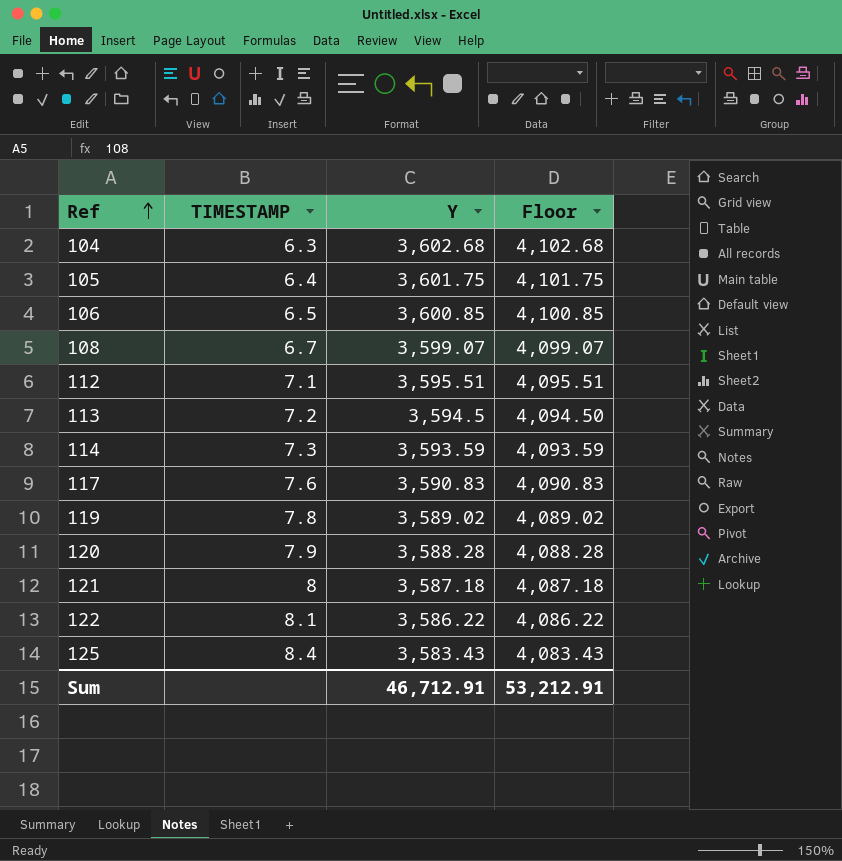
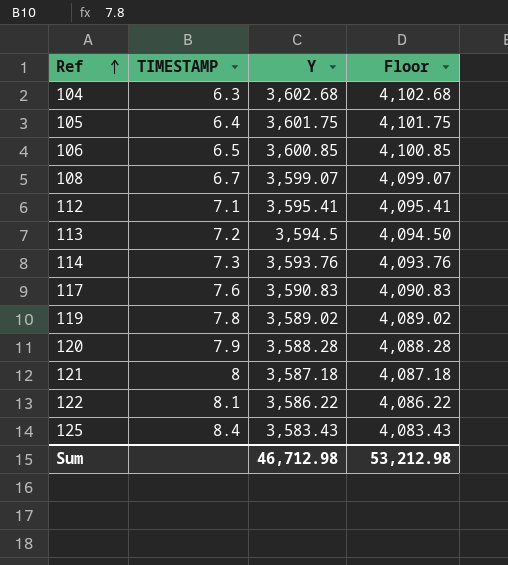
112 | Y: 3,595.51 -> 3,595.41
112 | Floor: 4,095.51 -> 4,095.41
114 | Y: 3,593.59 -> 3,593.76
114 | Floor: 4,093.59 -> 4,093.76
Sum | Y: 46,712.91 -> 46,712.98
Sum | Floor: 53,212.91 -> 53,212.98

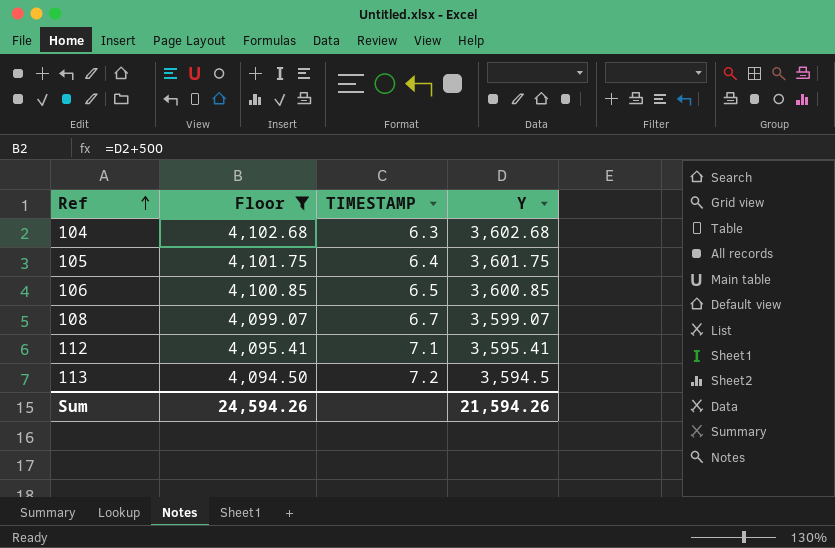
filter: none -> Floor >= 4,094.50
column Floor | position: 4 -> 2
Sum | Floor: 53,212.98 -> 24,594.26
Sum | Y: 46,712.98 -> 21,594.26

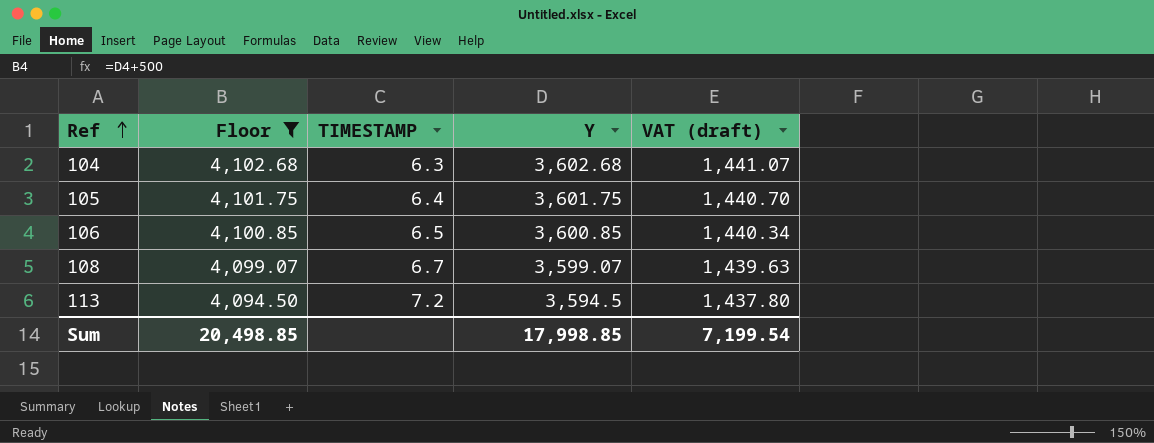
column VAT (draft) | formula: none -> [Y] * 0.4
row 112: 4,095.41 | 7.1 | 3,595.41 -> none
Sum | Floor: 24,594.26 -> 20,498.85
Sum | Y: 21,594.26 -> 17,998.85

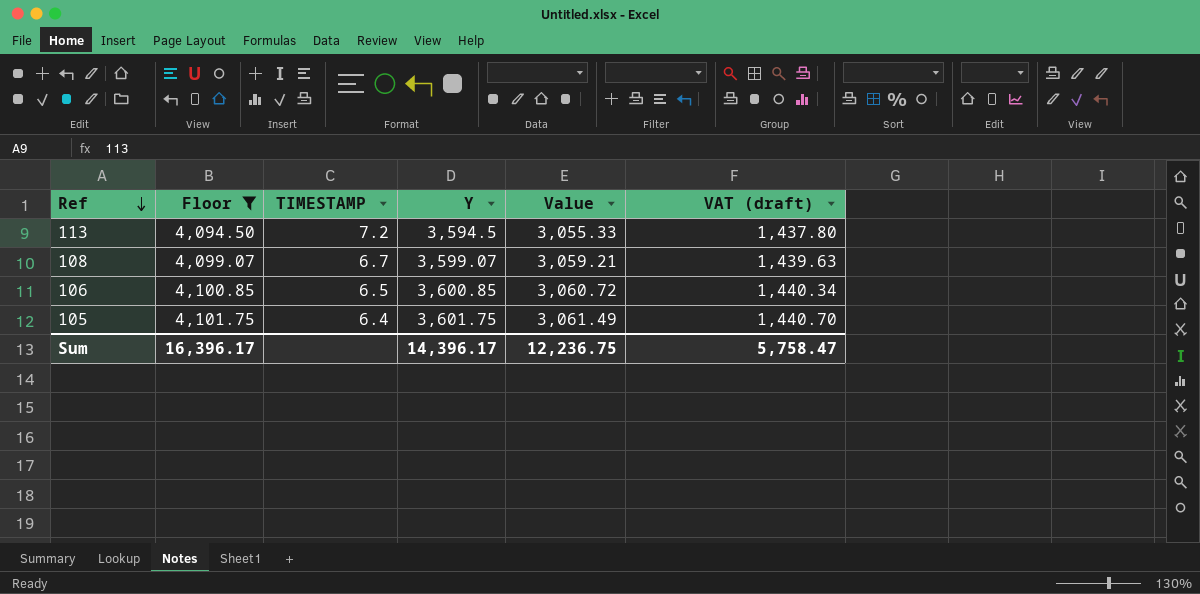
row order: Ref ascending -> Ref descending
column Value | formula: none -> [Y] * 0.85
row 104: 4,102.68 | 6.3 | 3,602.68 | 1,441.07 -> none
Sum | Floor: 20,498.85 -> 16,396.17
Sum | Y: 17,998.85 -> 14,396.17
Sum | VAT (draft): 7,199.54 -> 5,758.47

